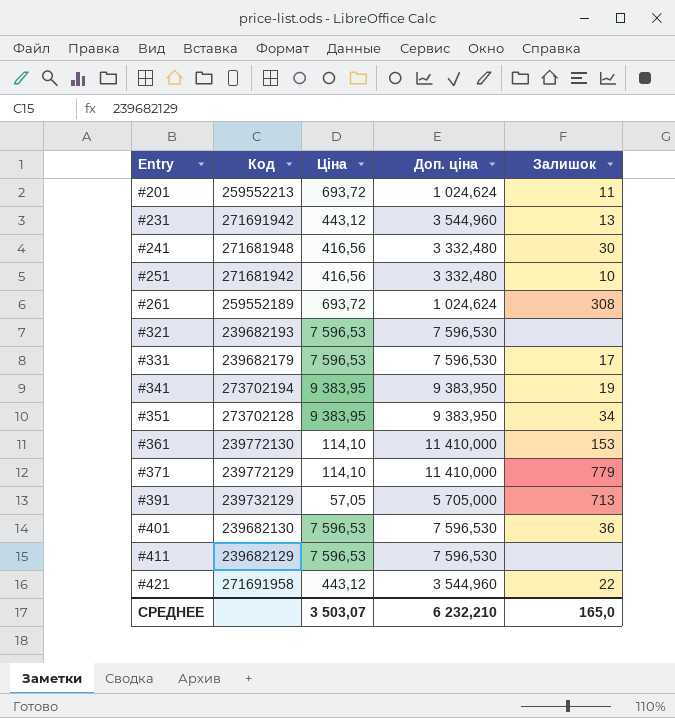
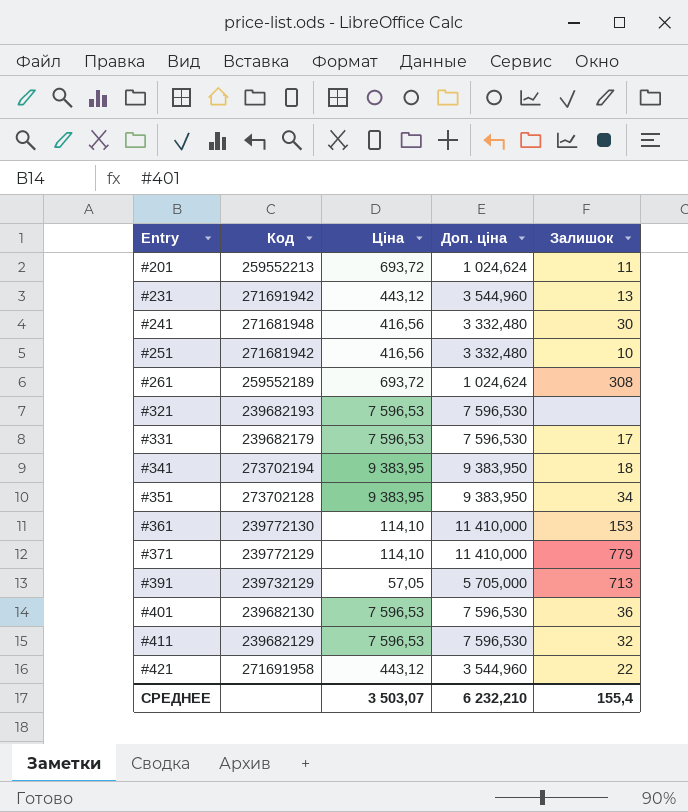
#341 | Залишок: 19 -> 18
#411 | Залишок: none -> 32
СРЕДНЕЕ | Залишок: 165,0 -> 155,4

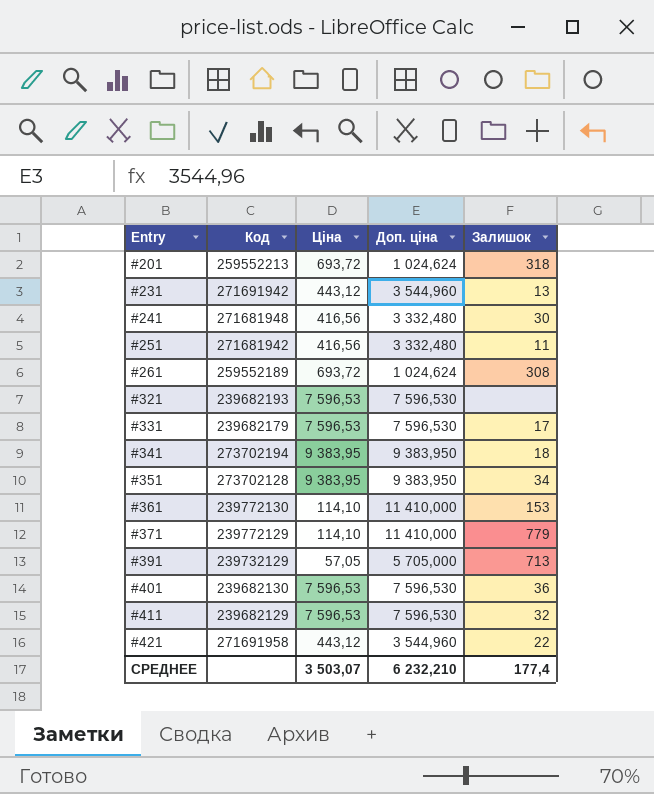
#201 | Залишок: 11 -> 318
#251 | Залишок: 10 -> 11
СРЕДНЕЕ | Залишок: 155,4 -> 177,4

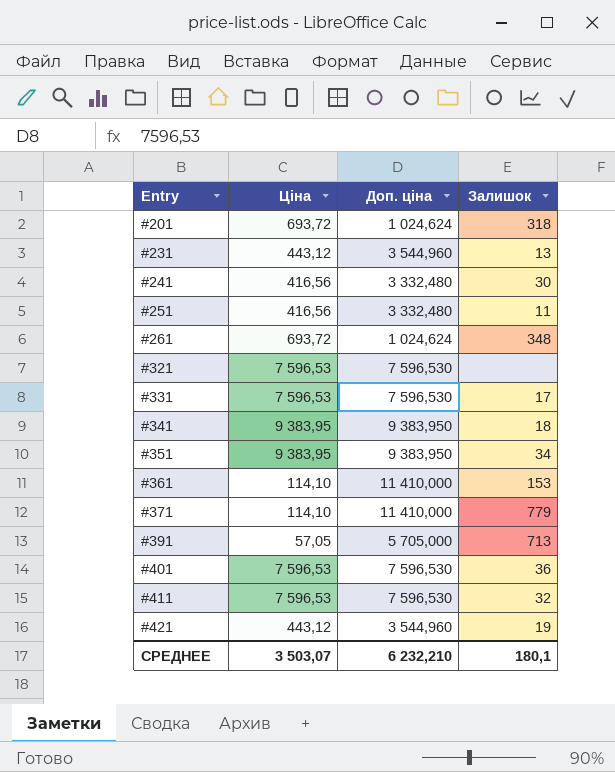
column Код | position: 2 -> none
#261 | Залишок: 308 -> 348
#421 | Залишок: 22 -> 19
СРЕДНЕЕ | Залишок: 177,4 -> 180,1

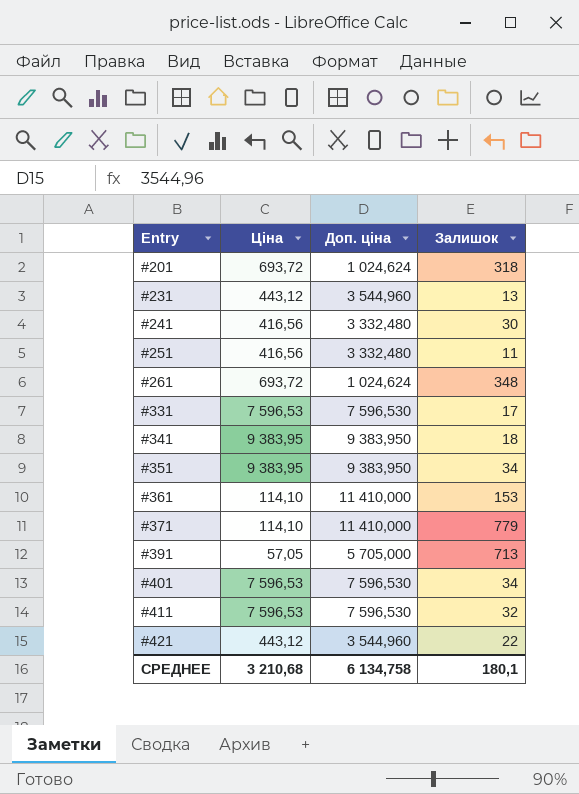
row #321: 7 596,53 | 7 596,530 | none -> none
#401 | Залишок: 36 -> 34
#421 | Залишок: 19 -> 22
СРЕДНЕЕ | Ціна: 3 503,07 -> 3 210,68
СРЕДНЕЕ | Доп. ціна: 6 232,210 -> 6 134,758

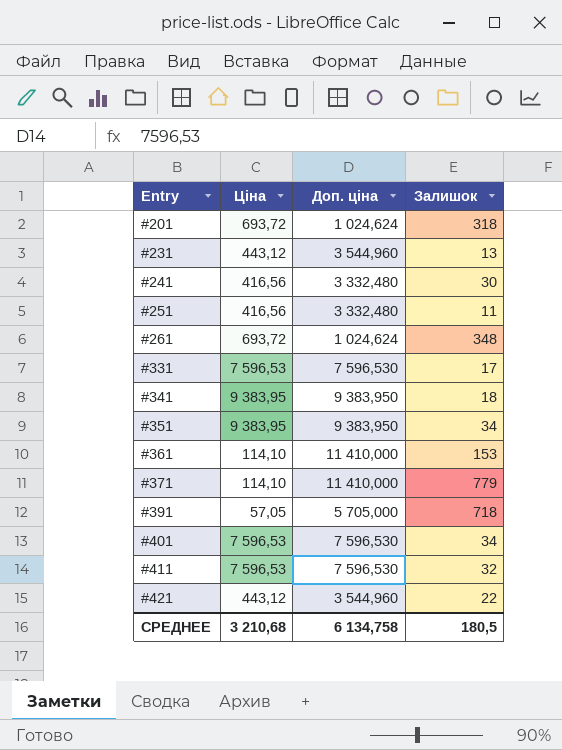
#391 | Залишок: 713 -> 718
СРЕДНЕЕ | Залишок: 180,1 -> 180,5

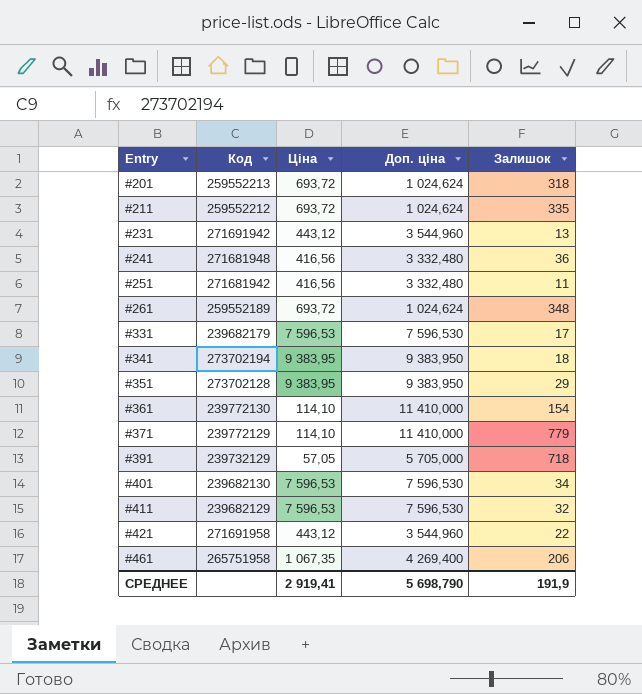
column Код | position: none -> 2
row #211: none -> 259552212 | 693,72 | 1 024,624 | 335
#241 | Залишок: 30 -> 36
#351 | Залишок: 34 -> 29
#361 | Залишок: 153 -> 154
row #461: none -> 265751958 | 1 067,35 | 4 269,400 | 206
СРЕДНЕЕ | Ціна: 3 210,68 -> 2 919,41
СРЕДНЕЕ | Доп. ціна: 6 134,758 -> 5 698,790
СРЕДНЕЕ | Залишок: 180,5 -> 191,9

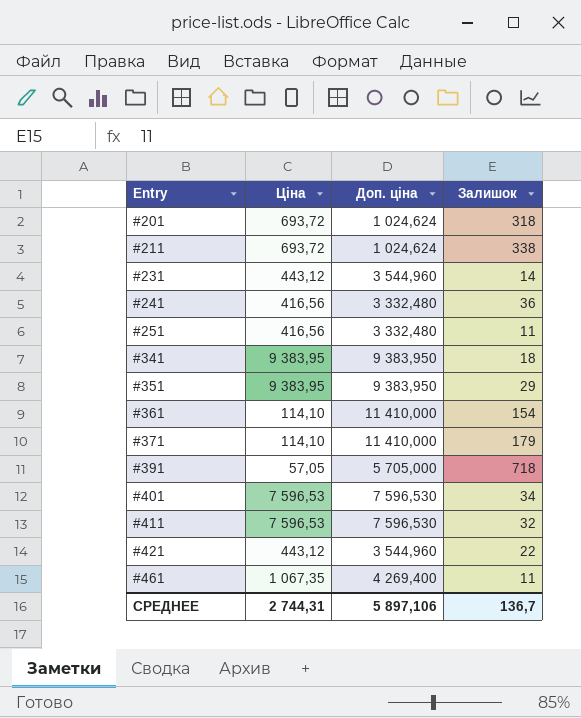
column Код | position: 2 -> none
row #261: 259552189 | 693,72 | 1 024,624 | 348 -> none
row #331: 239682179 | 7 596,53 | 7 596,530 | 17 -> none
#211 | Залишок: 335 -> 338
#231 | Залишок: 13 -> 14
#371 | Залишок: 779 -> 179
#461 | Залишок: 206 -> 11
СРЕДНЕЕ | Ціна: 2 919,41 -> 2 744,31
СРЕДНЕЕ | Доп. ціна: 5 698,790 -> 5 897,106
СРЕДНЕЕ | Залишок: 191,9 -> 136,7

